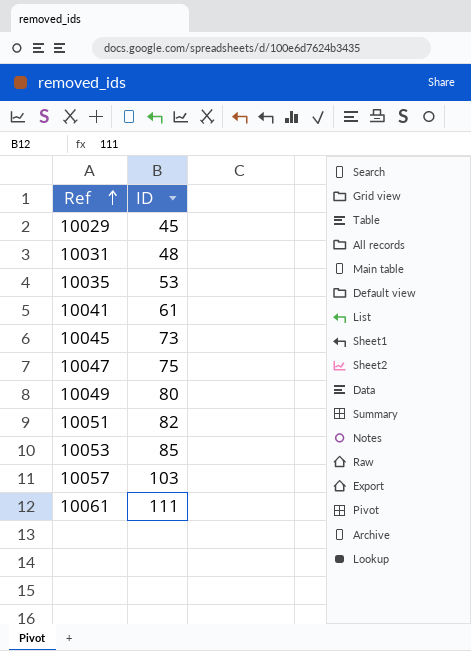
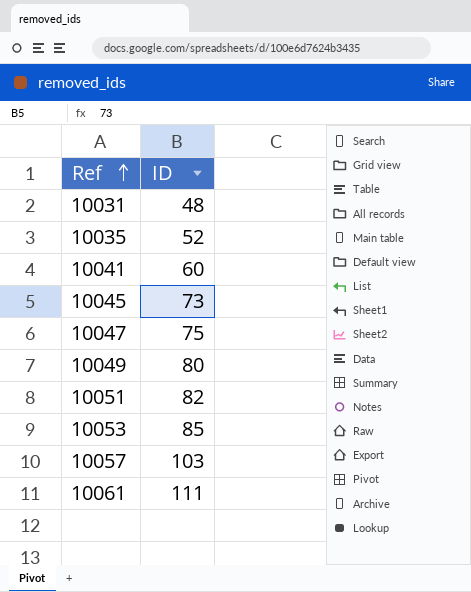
row 10029: 45 -> none
10035 | ID: 53 -> 52
10041 | ID: 61 -> 60

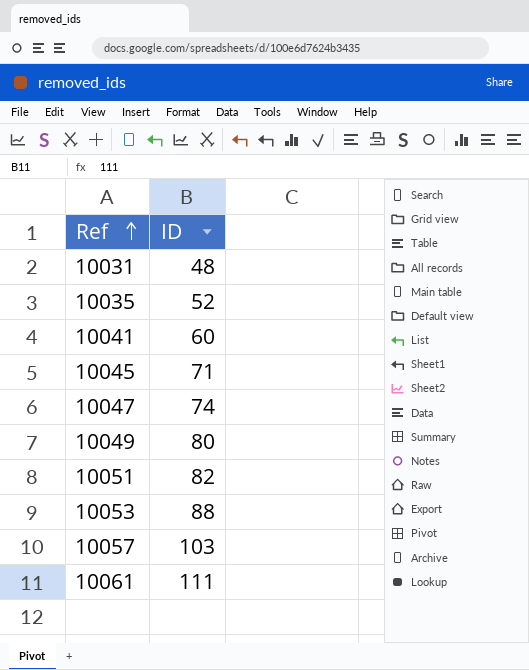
10045 | ID: 73 -> 71
10047 | ID: 75 -> 74
10053 | ID: 85 -> 88

